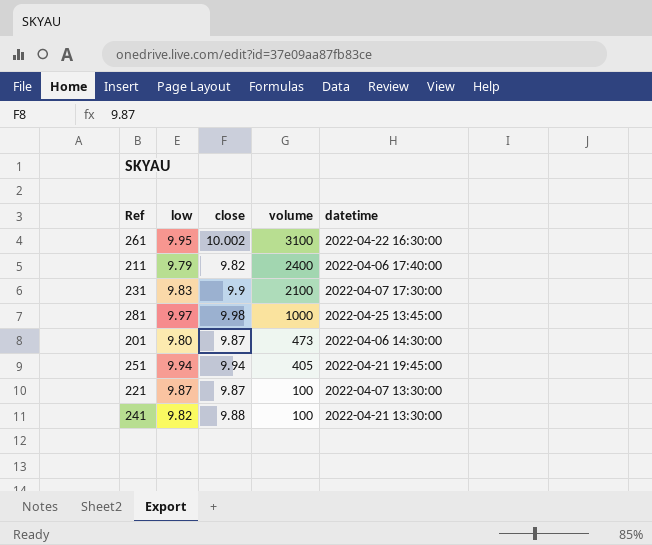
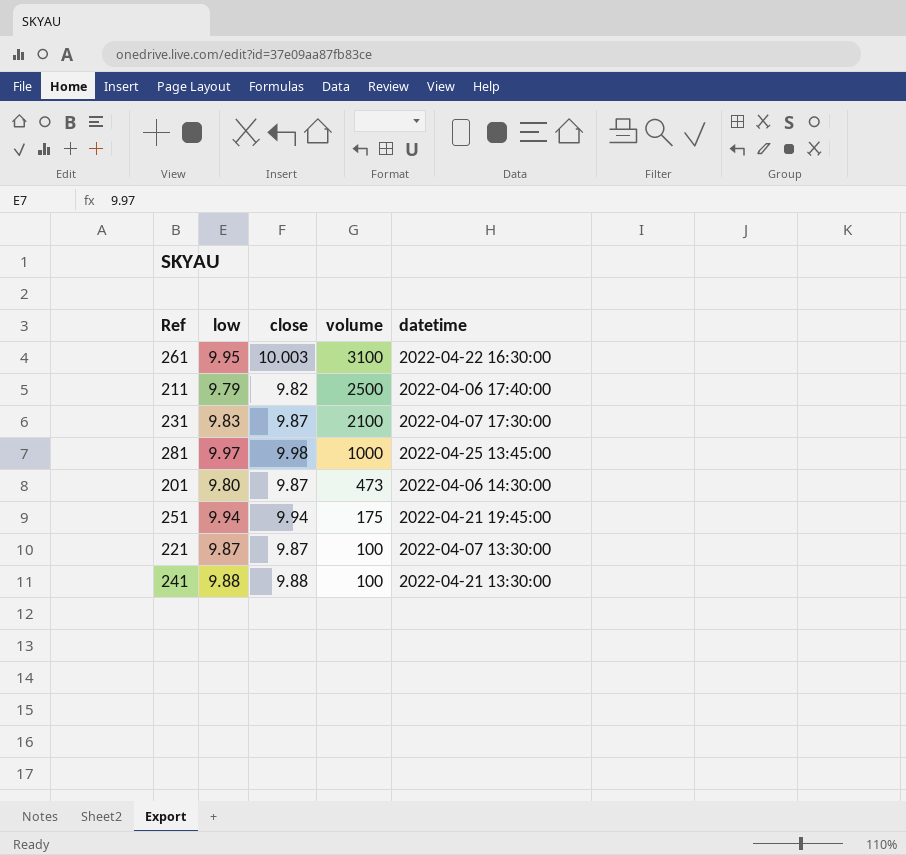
261 | close: 10.002 -> 10.003
211 | volume: 2400 -> 2500
231 | close: 9.9 -> 9.87
251 | volume: 405 -> 175
241 | low: 9.82 -> 9.88

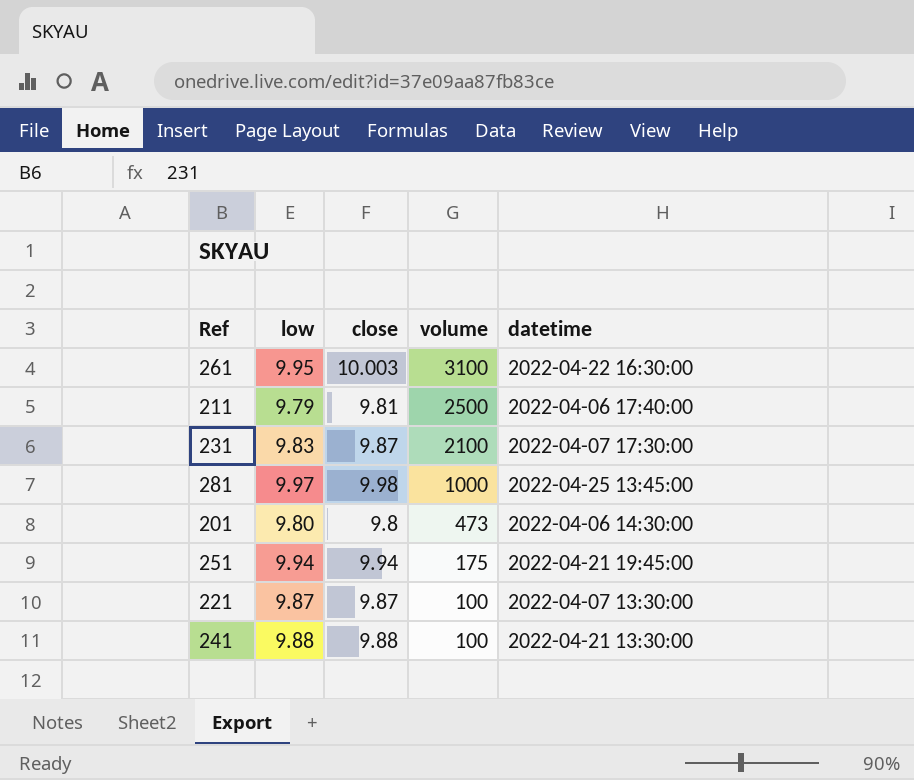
211 | close: 9.82 -> 9.81
201 | close: 9.87 -> 9.8

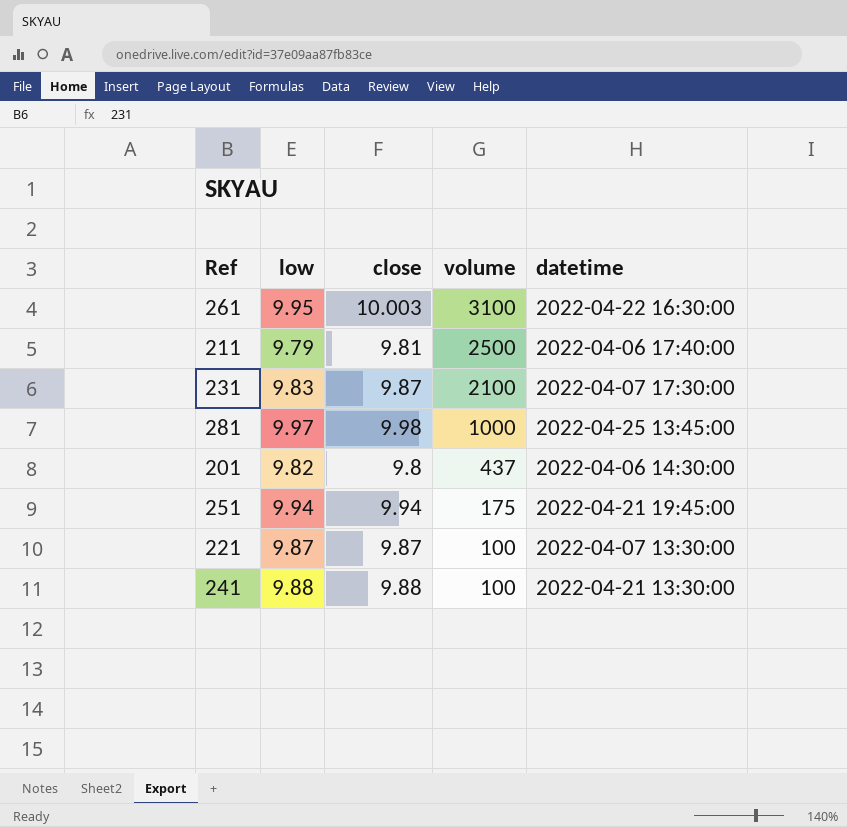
201 | low: 9.80 -> 9.82
201 | volume: 473 -> 437

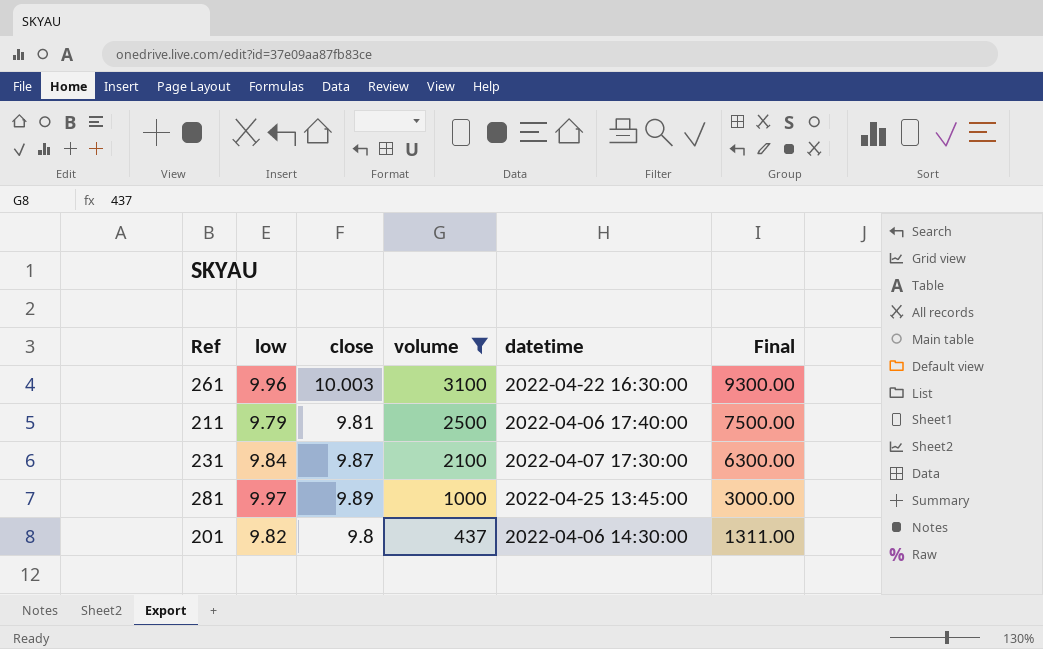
filter: none -> volume >= 437
column Final | formula: none -> [volume] * 3
261 | low: 9.95 -> 9.96
231 | low: 9.83 -> 9.84
281 | close: 9.98 -> 9.89

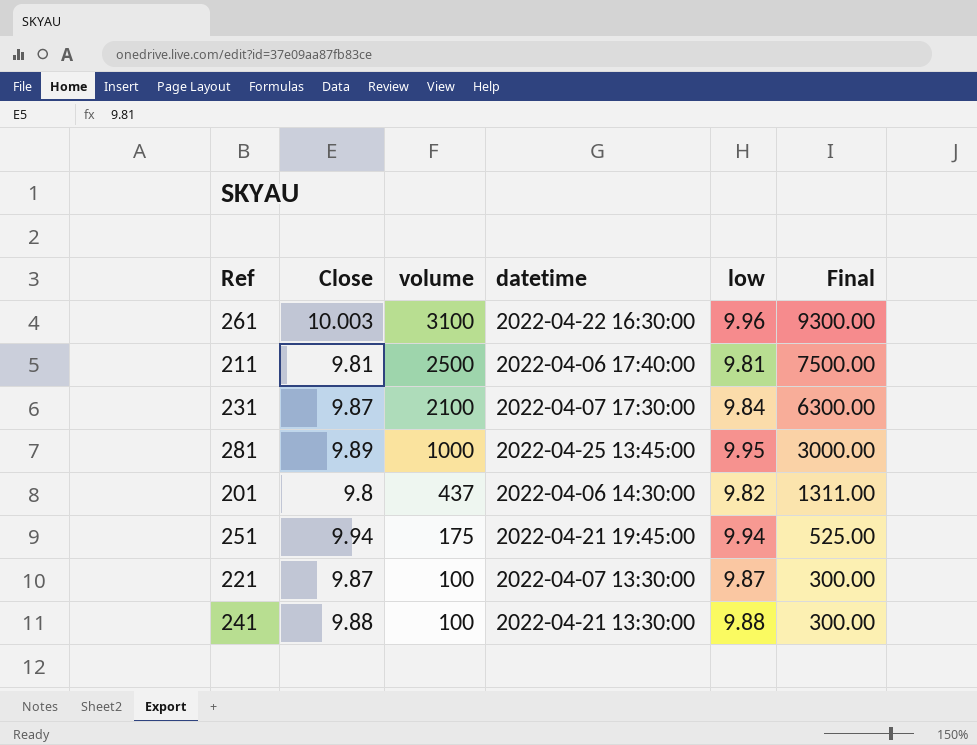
filter: volume >= 437 -> none
column name: close -> Close
column low | position: 2 -> 5
211 | low: 9.79 -> 9.81
281 | low: 9.97 -> 9.95

